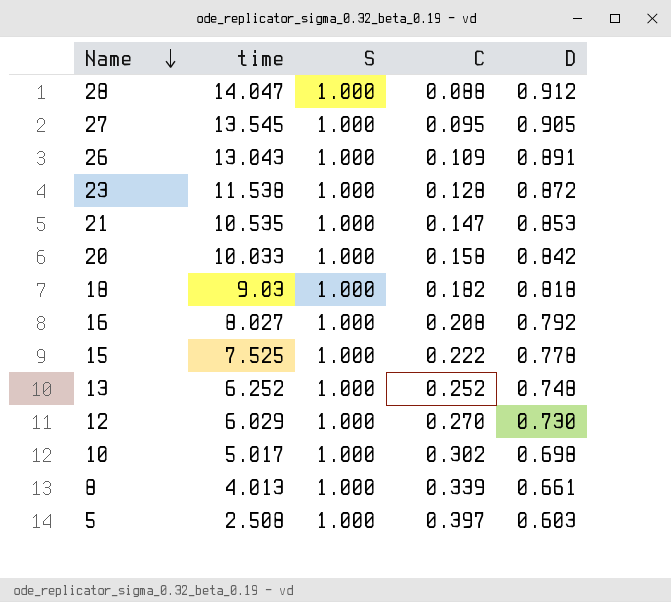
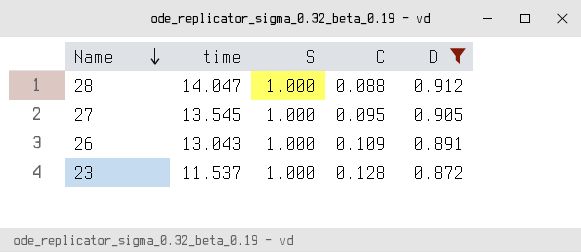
filter: none -> D >= 0.872
23 | time: 11.538 -> 11.537

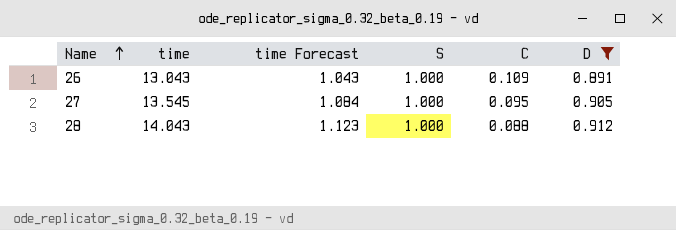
row order: Name descending -> Name ascending
column time Forecast | formula: none -> [time] * 0.08
row 23: 11.537 | 1.000 | 0.128 | 0.872 -> none
28 | time: 14.047 -> 14.043

